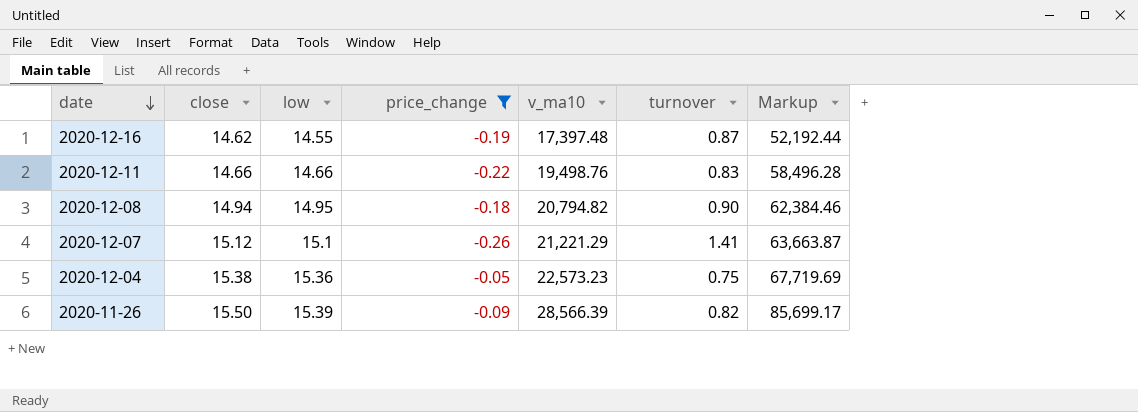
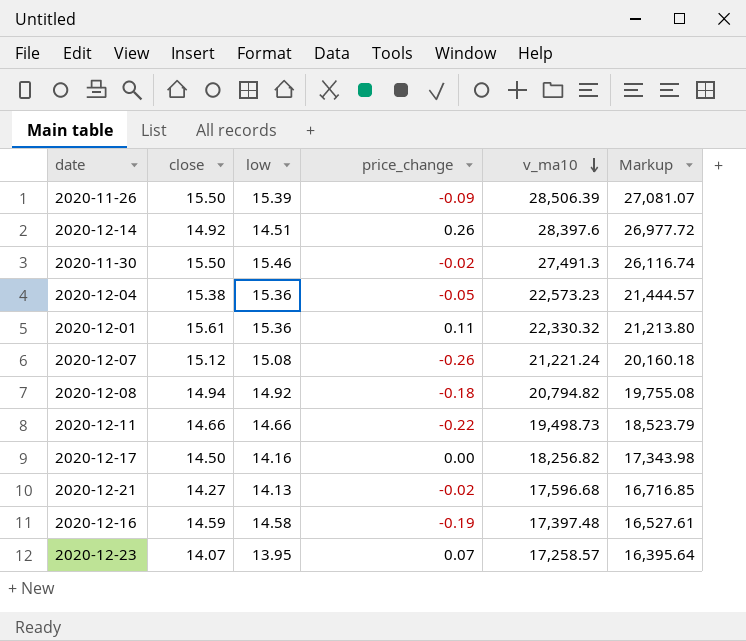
filter: price_change <= -0.05 -> none
row order: date descending -> v_ma10 descending
column turnover | position: 6 -> none
column Markup | formula: [v_ma10] * 3 -> [v_ma10] * 0.95
2020-11-26 | v_ma10: 28,566.39 -> 28,506.39
2020-12-07 | low: 15.1 -> 15.08
2020-12-07 | v_ma10: 21,221.29 -> 21,221.24
2020-12-08 | low: 14.95 -> 14.92
2020-12-11 | v_ma10: 19,498.76 -> 19,498.73
2020-12-16 | close: 14.62 -> 14.59
2020-12-16 | low: 14.55 -> 14.58

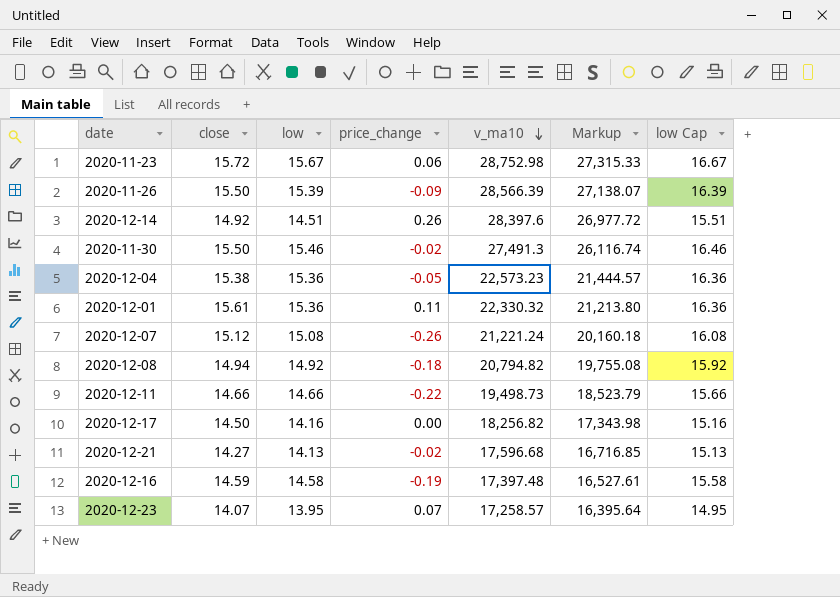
column low Cap | formula: none -> [low] + 1
row 2020-11-23: none -> 15.72 | 15.67 | 0.06 | 28,752.98 | 27,315.33 | 16.67
2020-11-26 | v_ma10: 28,506.39 -> 28,566.39
2020-11-26 | Markup: 27,081.07 -> 27,138.07

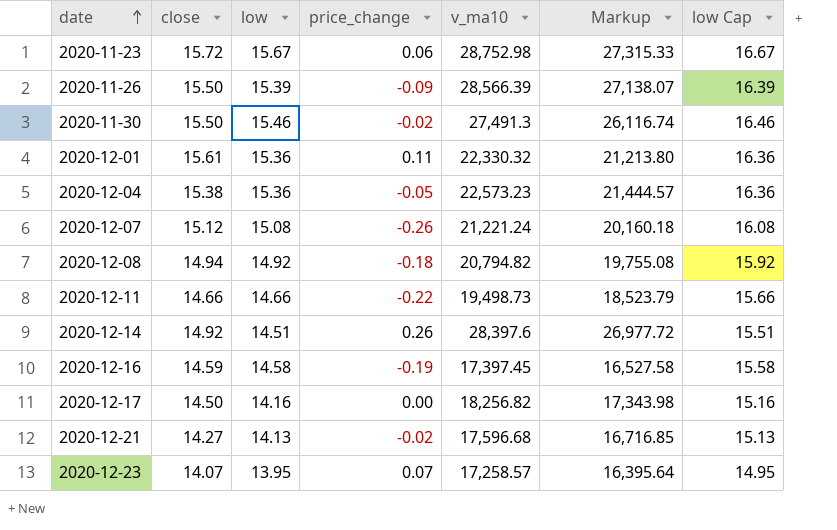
row order: v_ma10 descending -> date ascending
2020-12-16 | v_ma10: 17,397.48 -> 17,397.45
2020-12-16 | Markup: 16,527.61 -> 16,527.58

